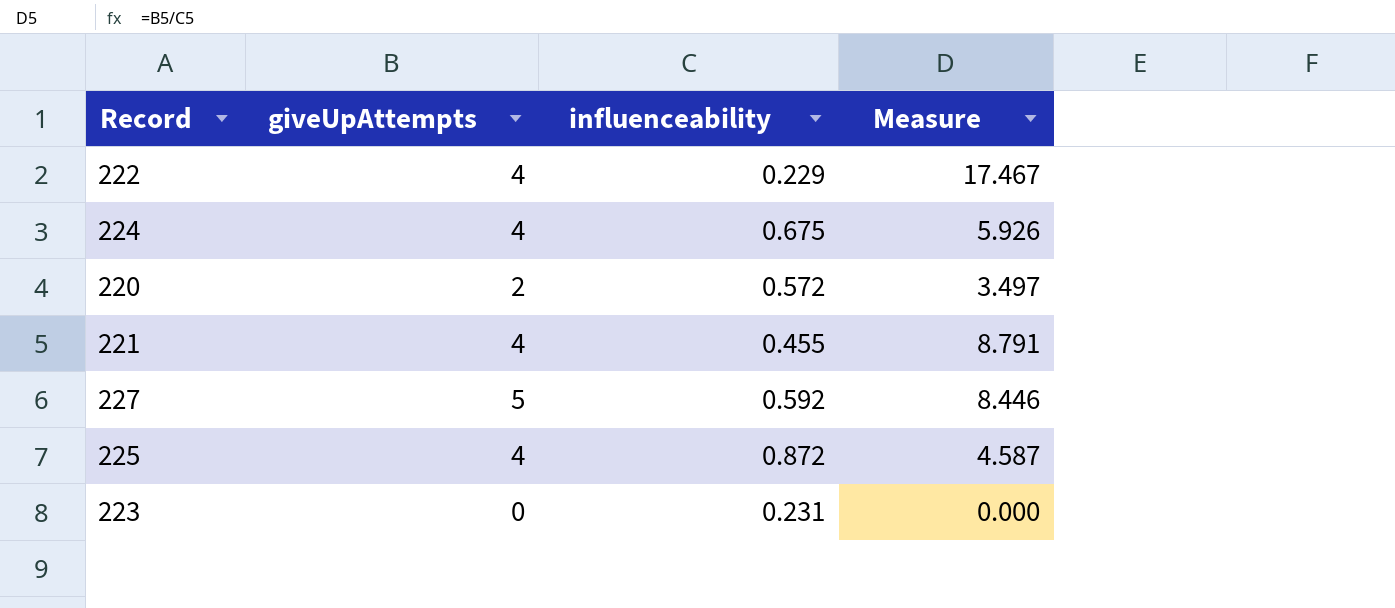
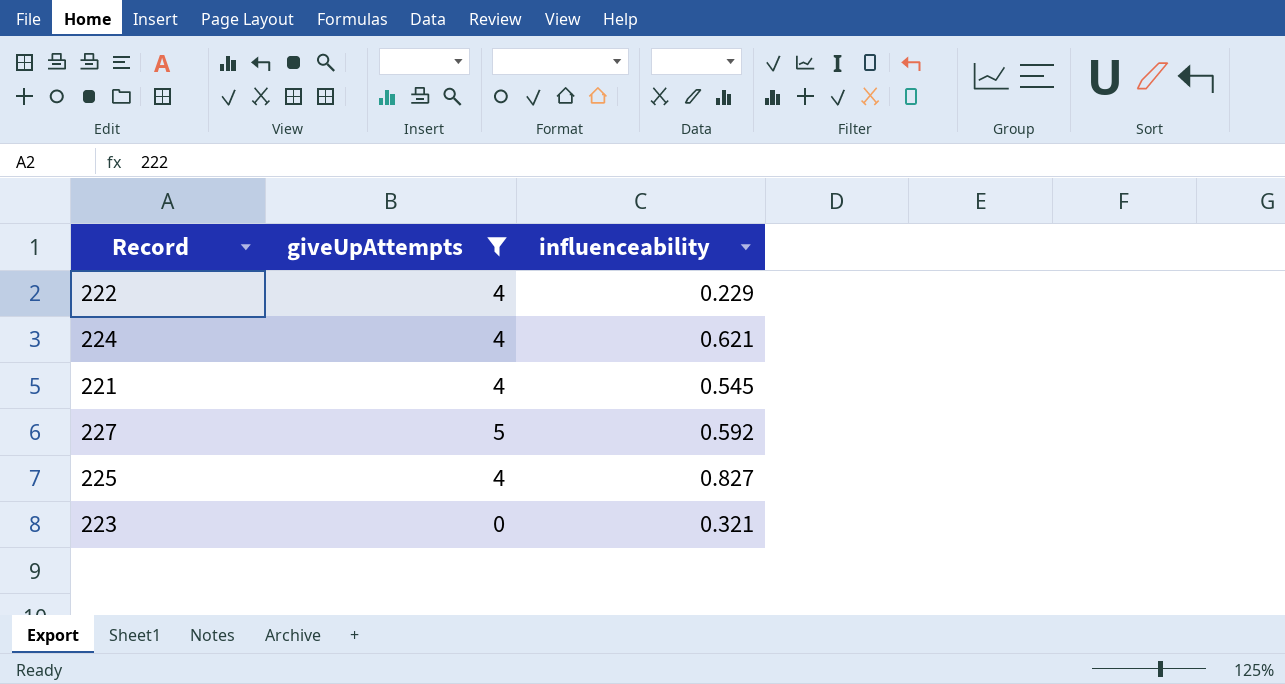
filter: none -> giveUpAttempts != 2
column Measure | formula: [giveUpAttempts] / [influenceability] -> none
224 | influenceability: 0.675 -> 0.621
221 | influenceability: 0.455 -> 0.545
225 | influenceability: 0.872 -> 0.827
223 | influenceability: 0.231 -> 0.321

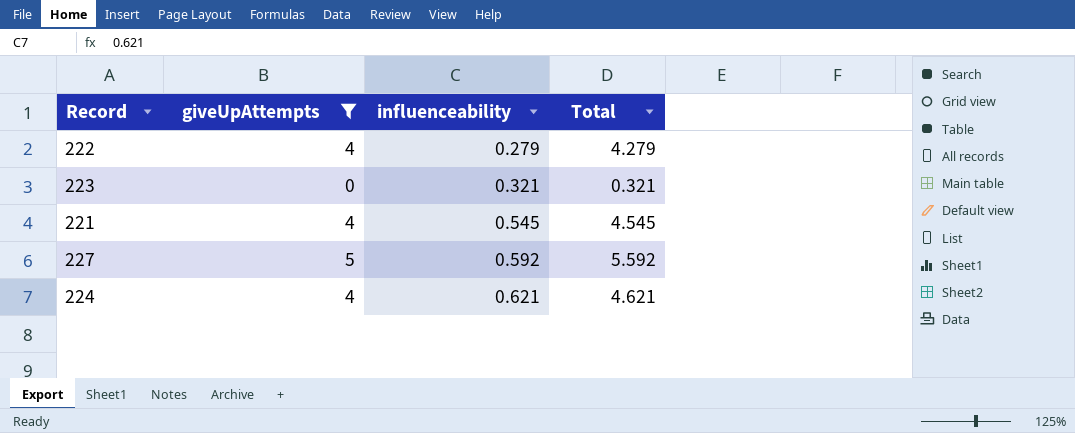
row order: none -> influenceability ascending
column Total | formula: none -> [giveUpAttempts] + [influenceability]
row 225: 4 | 0.827 -> none
222 | influenceability: 0.229 -> 0.279

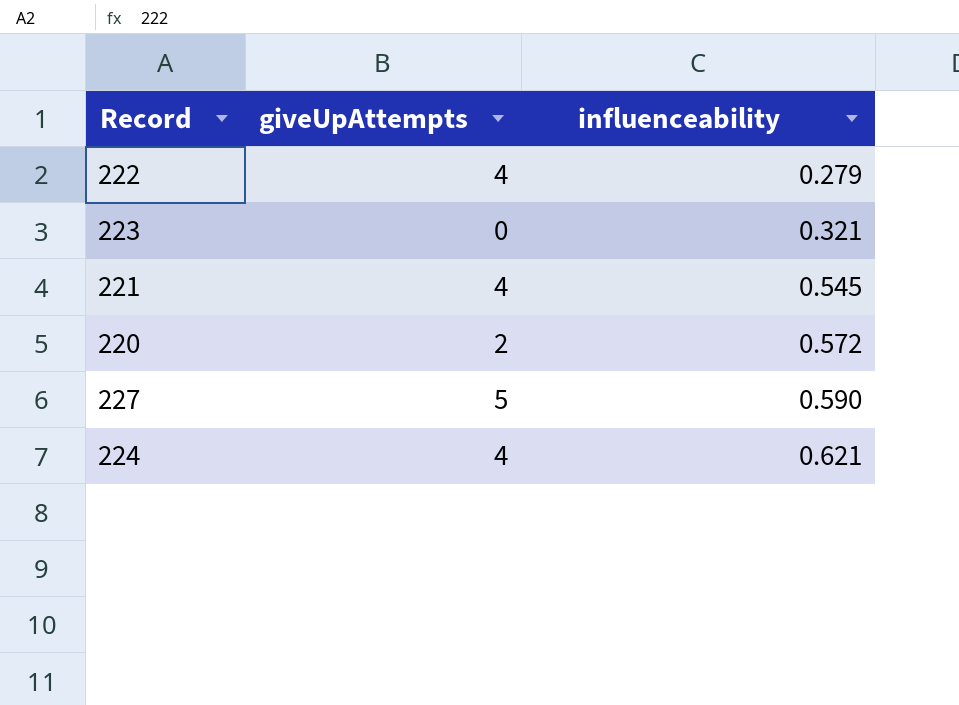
filter: giveUpAttempts != 2 -> none
column Total | formula: [giveUpAttempts] + [influenceability] -> none
227 | influenceability: 0.592 -> 0.590

